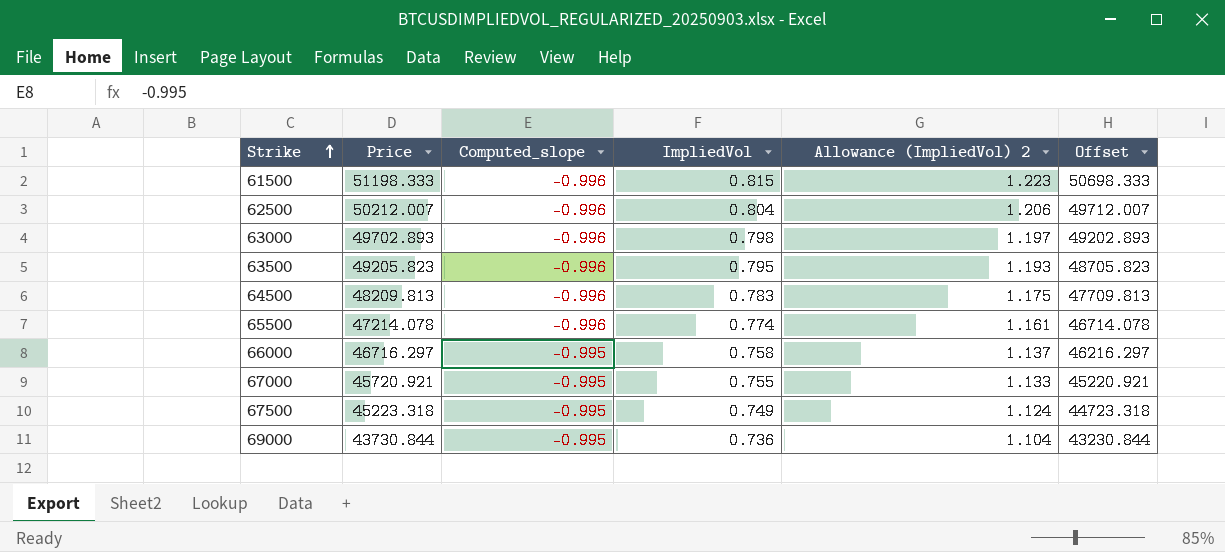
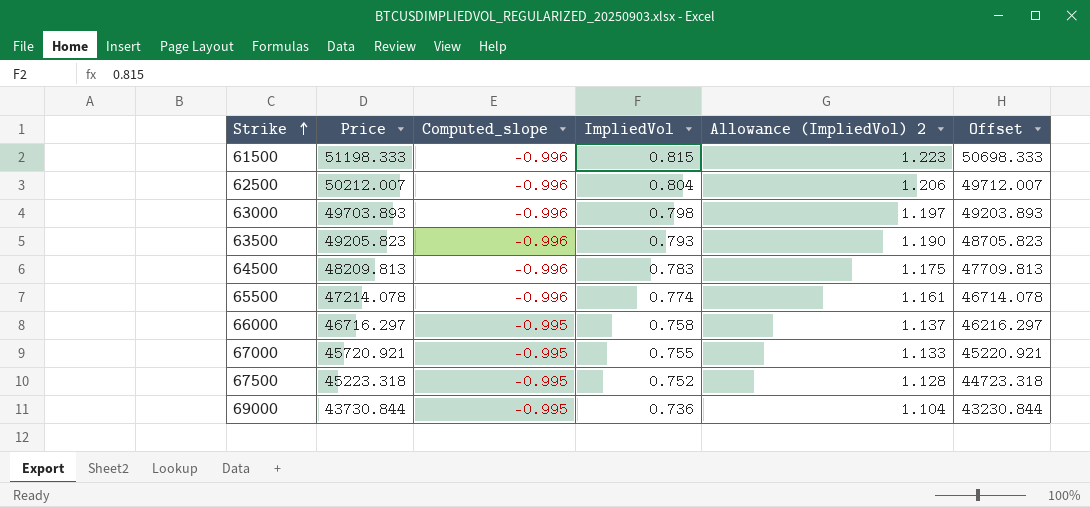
63000 | Price: 49702.893 -> 49703.893
63000 | Offset: 49202.893 -> 49203.893
63500 | ImpliedVol: 0.795 -> 0.793
63500 | Allowance (ImpliedVol) 2: 1.193 -> 1.190
67500 | ImpliedVol: 0.749 -> 0.752
67500 | Allowance (ImpliedVol) 2: 1.124 -> 1.128

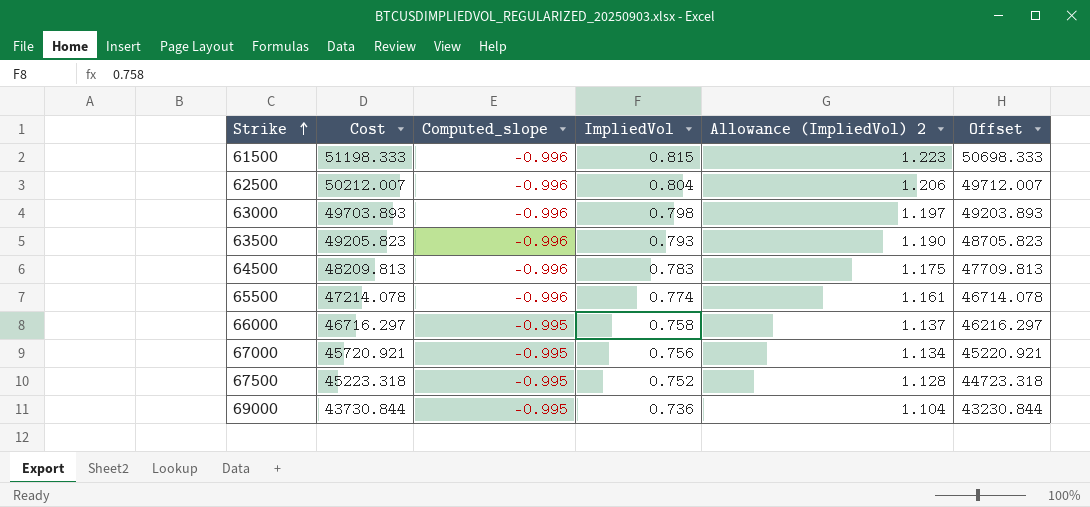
column name: Price -> Cost
67000 | ImpliedVol: 0.755 -> 0.756
67000 | Allowance (ImpliedVol) 2: 1.133 -> 1.134

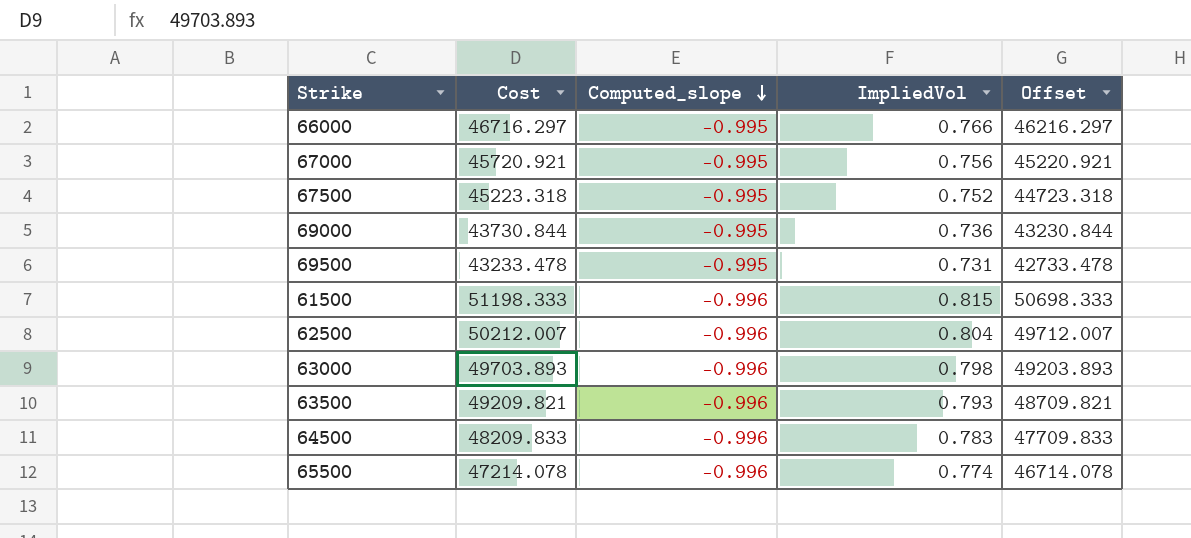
row order: Strike ascending -> Computed_slope descending
column Allowance (ImpliedVol) 2 | formula: [ImpliedVol] * 1.5 -> none
66000 | ImpliedVol: 0.758 -> 0.766
row 69500: none -> 43233.478 | -0.995 | 0.731 | 42733.478
63500 | Cost: 49205.823 -> 49209.821
63500 | Offset: 48705.823 -> 48709.821
64500 | Cost: 48209.813 -> 48209.833
64500 | Offset: 47709.813 -> 47709.833

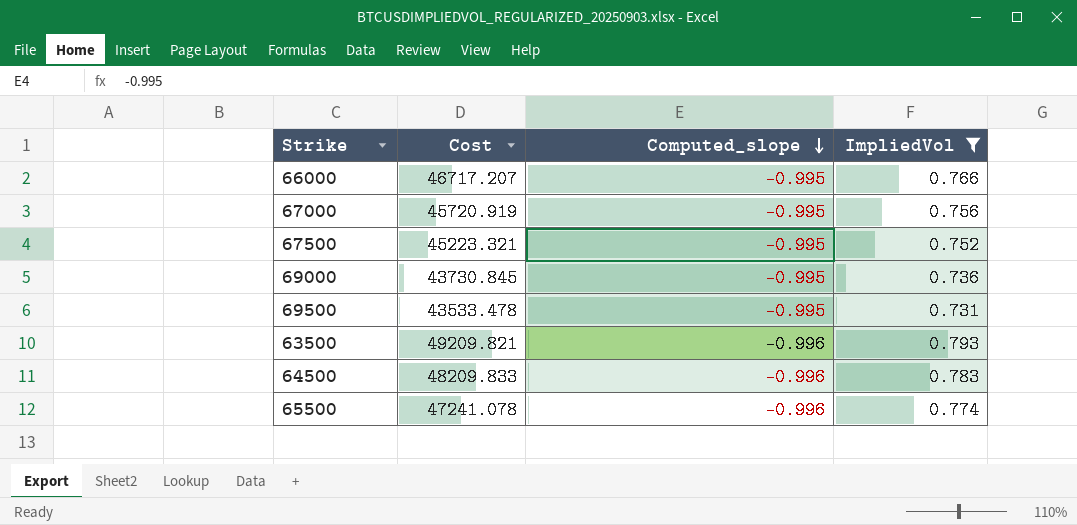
filter: none -> ImpliedVol <= 0.793
column Offset | formula: [Cost] - 500 -> none
66000 | Cost: 46716.297 -> 46717.207
67000 | Cost: 45720.921 -> 45720.919
67500 | Cost: 45223.318 -> 45223.321
69000 | Cost: 43730.844 -> 43730.845
69500 | Cost: 43233.478 -> 43533.478
65500 | Cost: 47214.078 -> 47241.078

